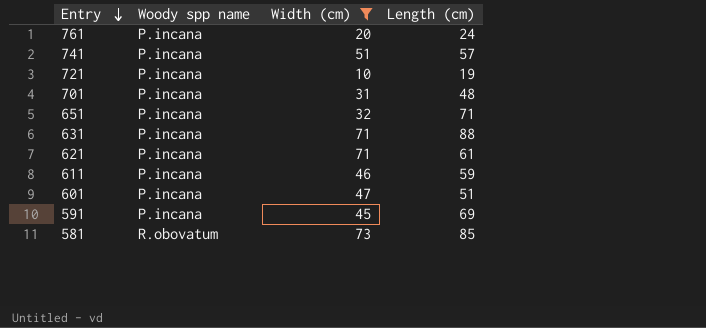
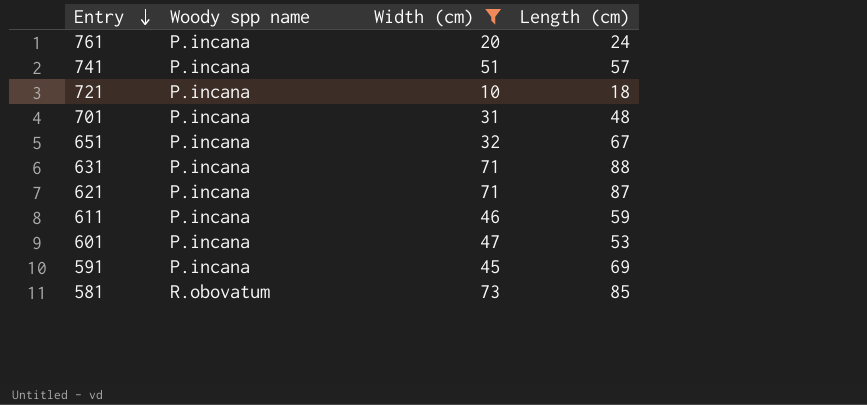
721 | Length (cm): 19 -> 18
651 | Length (cm): 71 -> 67
621 | Length (cm): 61 -> 87
601 | Length (cm): 51 -> 53

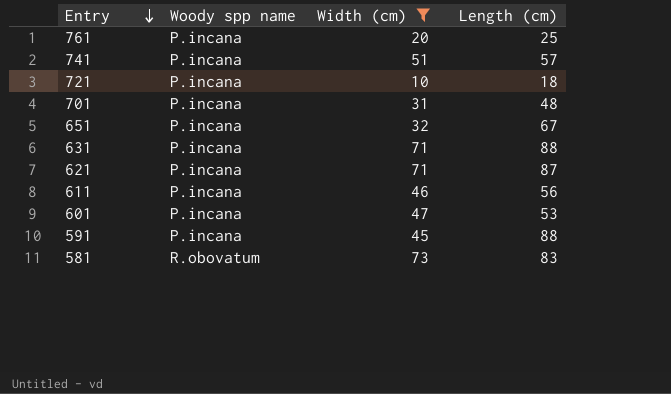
761 | Length (cm): 24 -> 25
611 | Length (cm): 59 -> 56
591 | Length (cm): 69 -> 88
581 | Length (cm): 85 -> 83

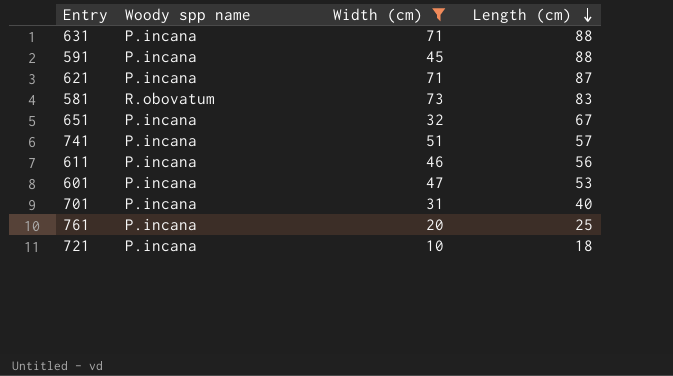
row order: Entry descending -> Length (cm) descending
701 | Length (cm): 48 -> 40

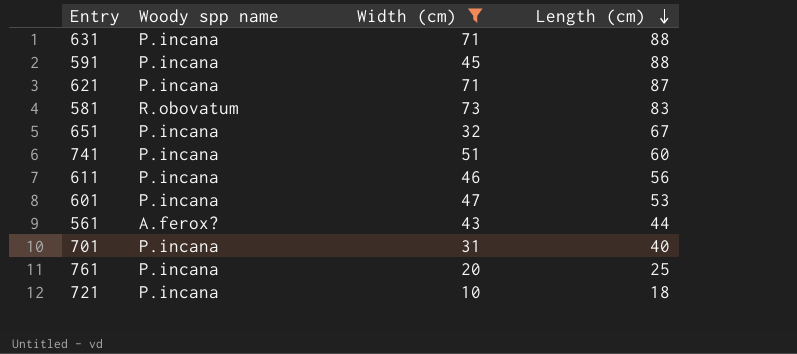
741 | Length (cm): 57 -> 60
row 561: none -> A.ferox? | 43 | 44

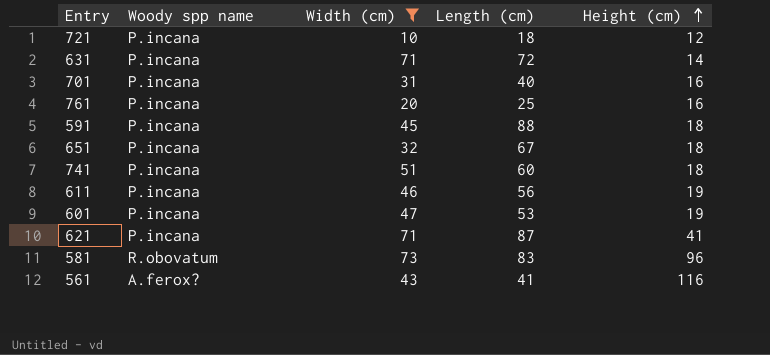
row order: Length (cm) descending -> Height (cm) ascending
column Height (cm) | position: none -> 5
631 | Length (cm): 88 -> 72
561 | Length (cm): 44 -> 41

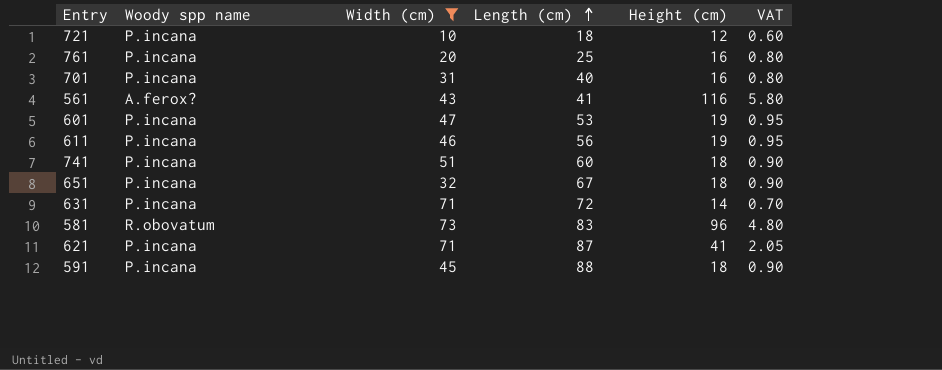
row order: Height (cm) ascending -> Length (cm) ascending
column VAT | formula: none -> [Height (cm)] * 0.05

